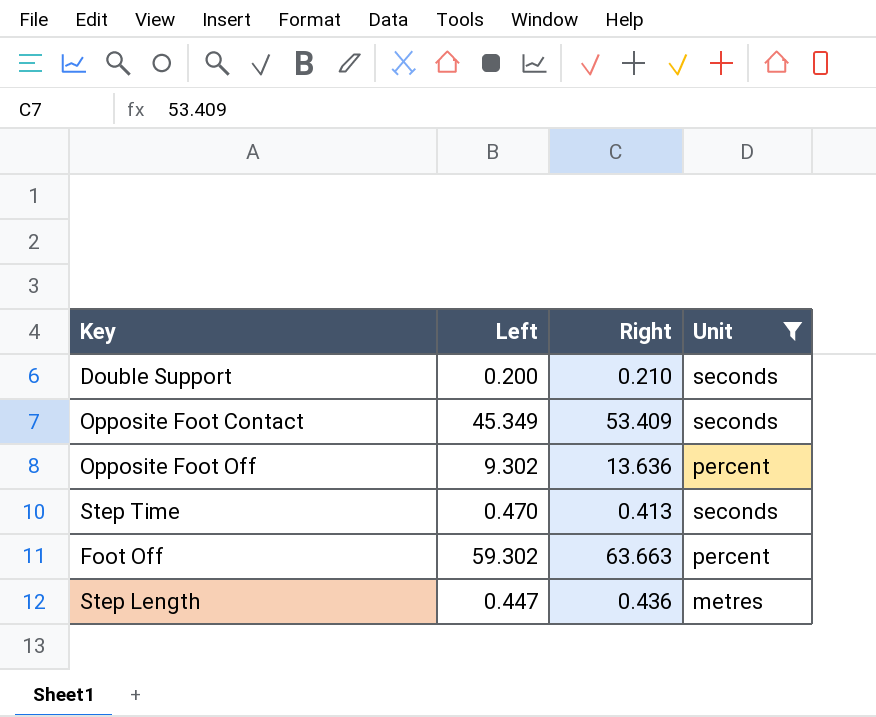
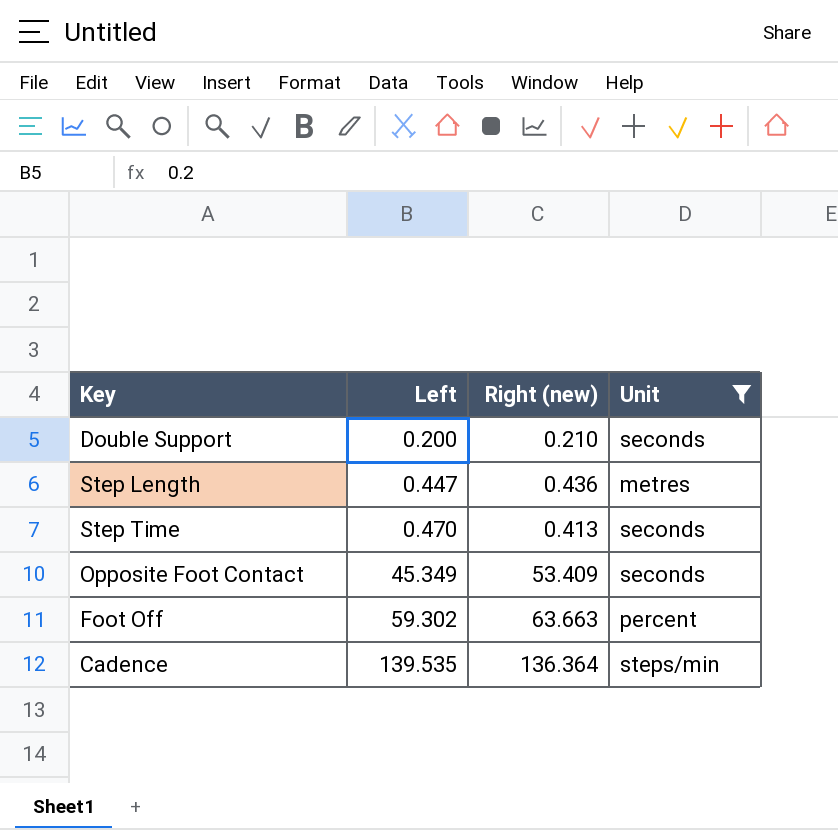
row order: none -> Left ascending
column name: Right -> Right (new)
row Opposite Foot Off: 9.302 | 13.636 | percent -> none
row Cadence: none -> 139.535 | 136.364 | steps/min

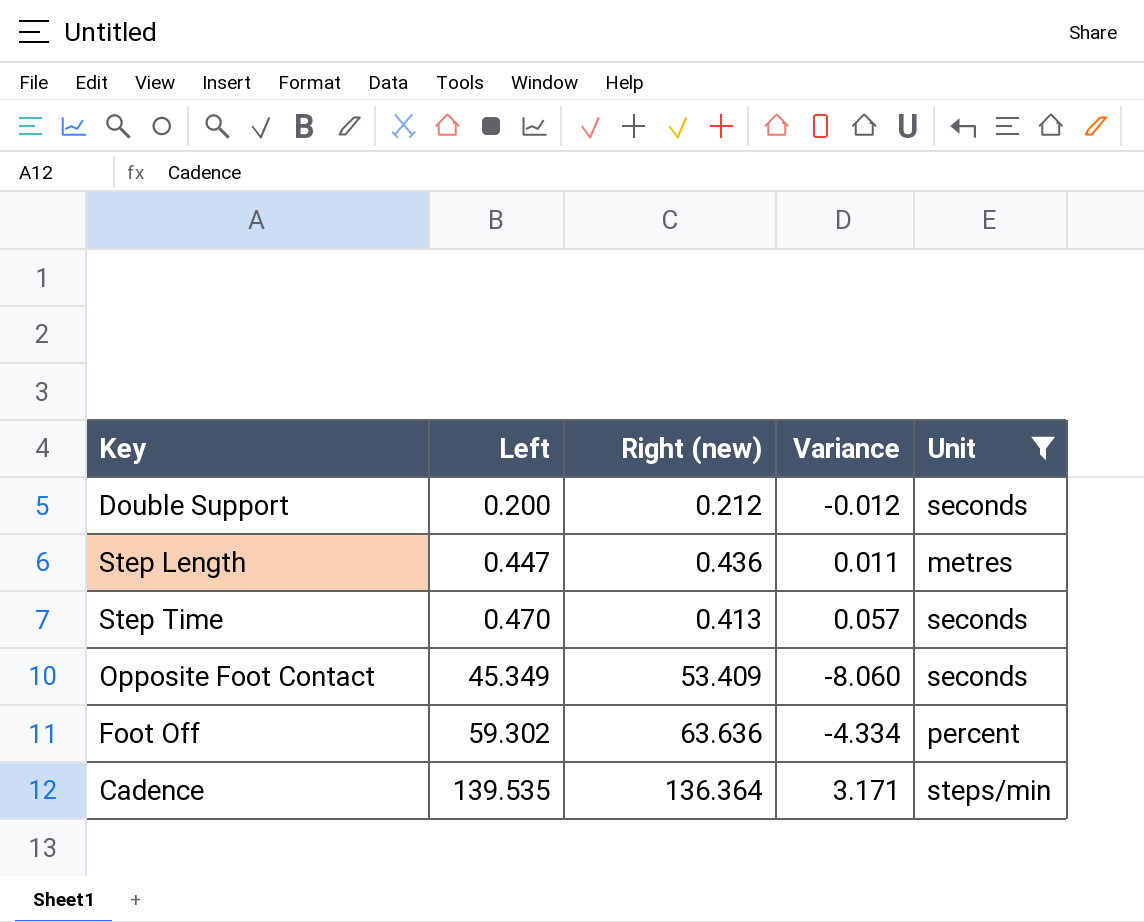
column Variance | formula: none -> [Left] - [Right (new)]
Double Support | Right (new): 0.210 -> 0.212
Foot Off | Right (new): 63.663 -> 63.636

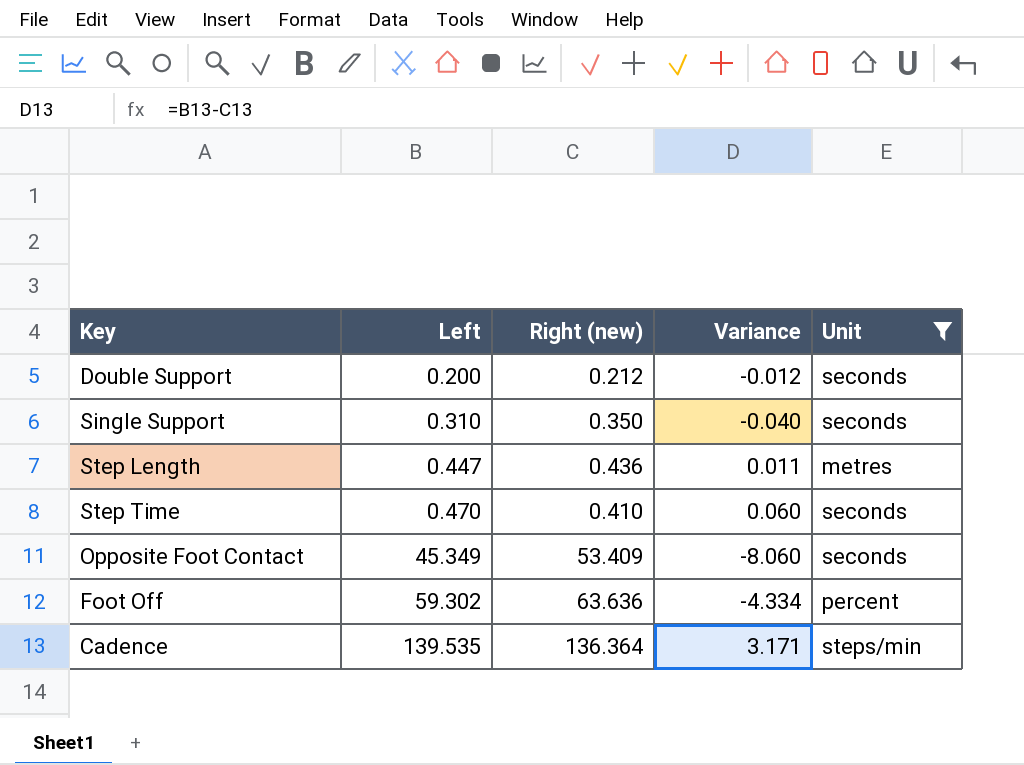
row Single Support: none -> 0.310 | 0.350 | -0.040 | seconds
Step Time | Right (new): 0.413 -> 0.410
Step Time | Variance: 0.057 -> 0.060

